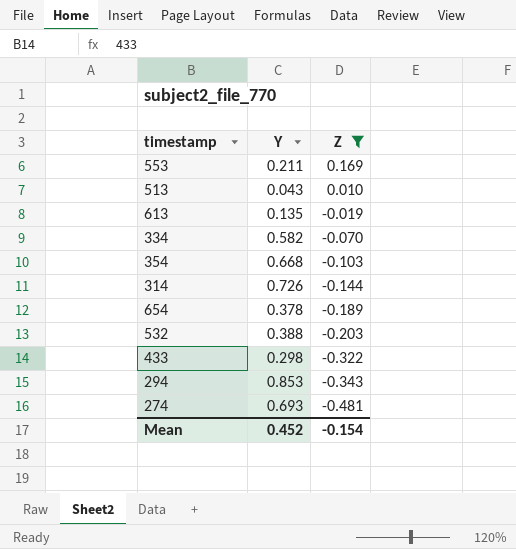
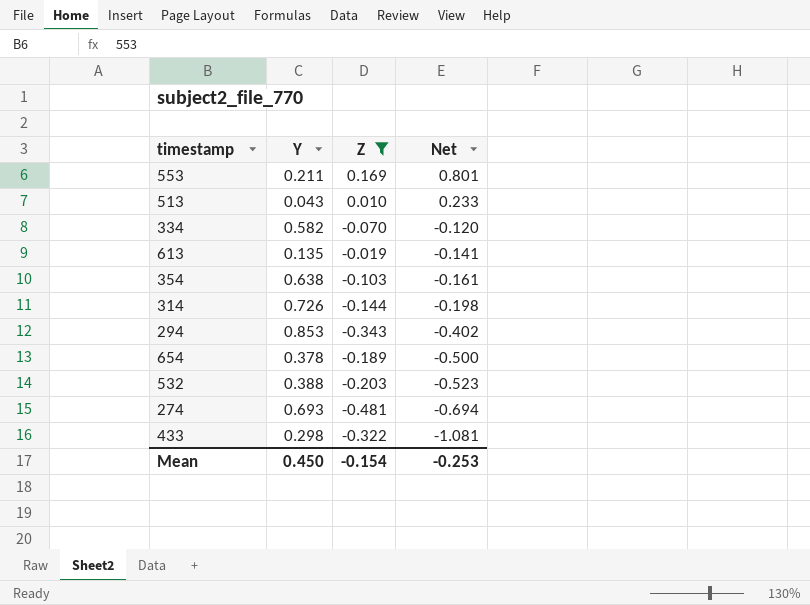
row order: Z descending -> Net descending
column Net | formula: none -> [Z] / [Y]
354 | Y: 0.668 -> 0.638
Mean | Y: 0.452 -> 0.450

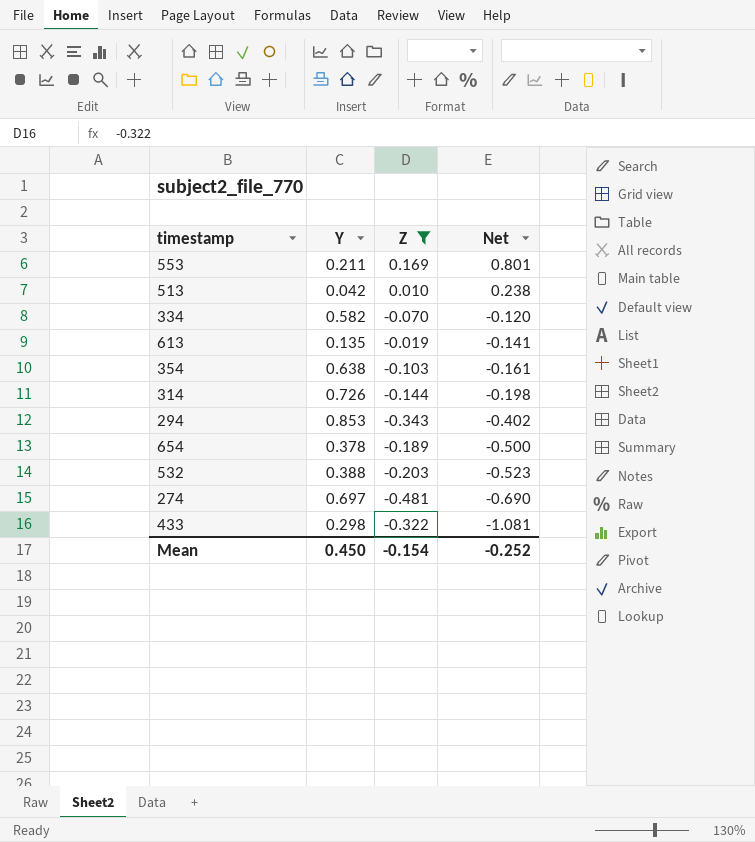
513 | Y: 0.043 -> 0.042
513 | Net: 0.233 -> 0.238
274 | Y: 0.693 -> 0.697
274 | Net: -0.694 -> -0.690
Mean | Net: -0.253 -> -0.252

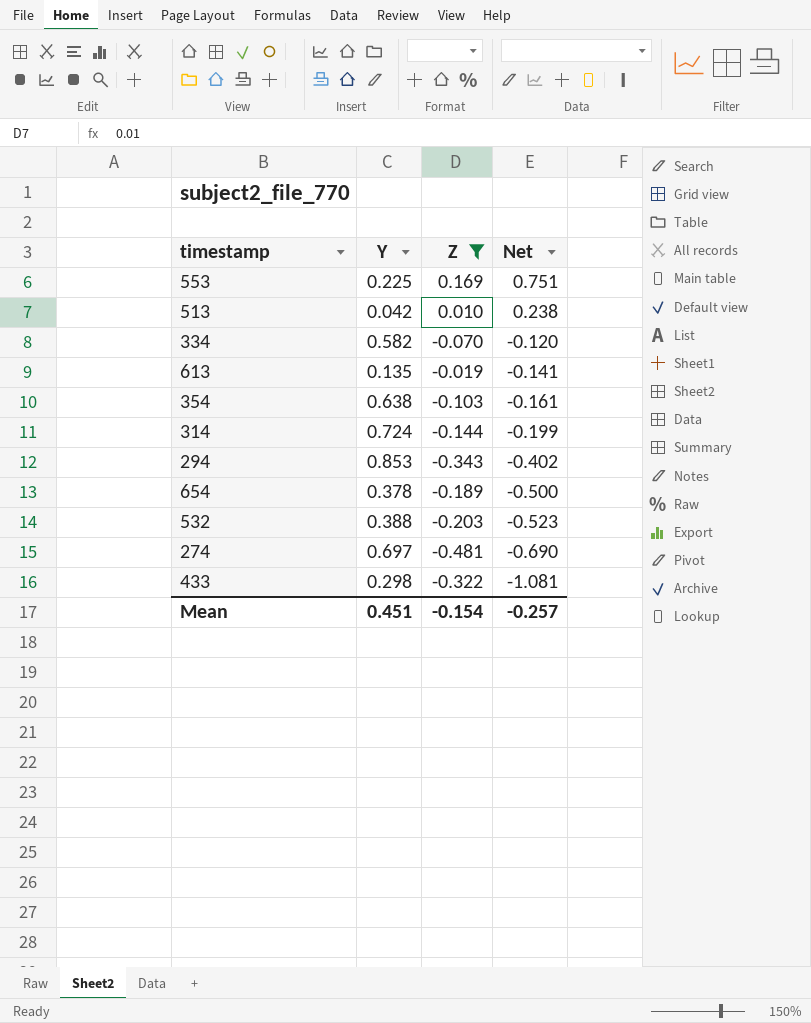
553 | Y: 0.211 -> 0.225
553 | Net: 0.801 -> 0.751
314 | Y: 0.726 -> 0.724
314 | Net: -0.198 -> -0.199
Mean | Y: 0.450 -> 0.451
Mean | Net: -0.252 -> -0.257

